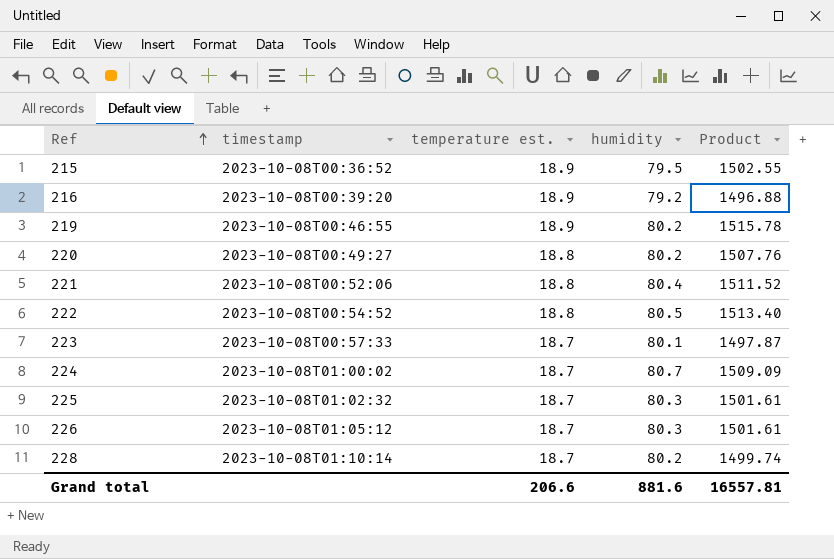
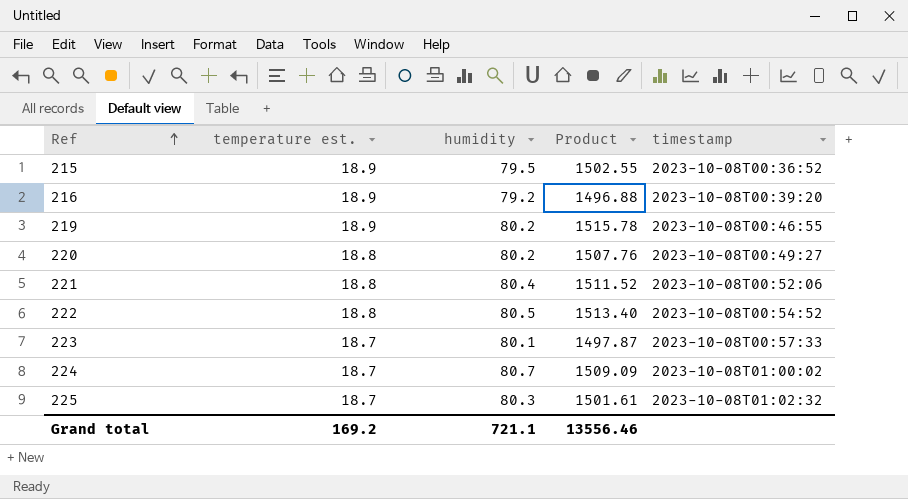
column timestamp | position: 2 -> 5
row 226: 2023-10-08T01:05:12 | 18.7 | 80.3 | 1501.61 -> none
row 228: 2023-10-08T01:10:14 | 18.7 | 80.2 | 1499.74 -> none
Grand total | temperature est.: 206.6 -> 169.2
Grand total | humidity: 881.6 -> 721.1
Grand total | Product: 16557.81 -> 13556.46

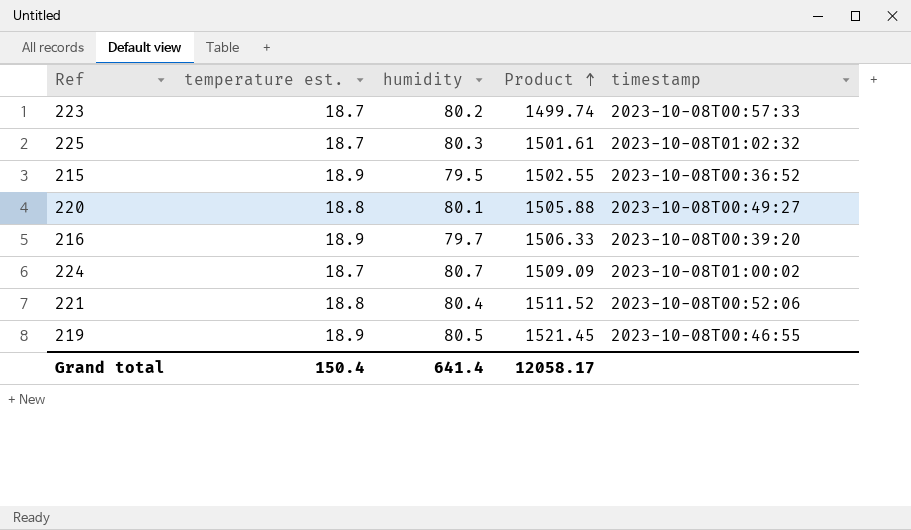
row order: Ref ascending -> Product ascending
row 222: 18.8 | 80.5 | 1513.40 | 2023-10-08T00:54:52 -> none
223 | humidity: 80.1 -> 80.2
223 | Product: 1497.87 -> 1499.74
220 | humidity: 80.2 -> 80.1
220 | Product: 1507.76 -> 1505.88
216 | humidity: 79.2 -> 79.7
216 | Product: 1496.88 -> 1506.33
219 | humidity: 80.2 -> 80.5
219 | Product: 1515.78 -> 1521.45
Grand total | temperature est.: 169.2 -> 150.4
Grand total | humidity: 721.1 -> 641.4
Grand total | Product: 13556.46 -> 12058.17

